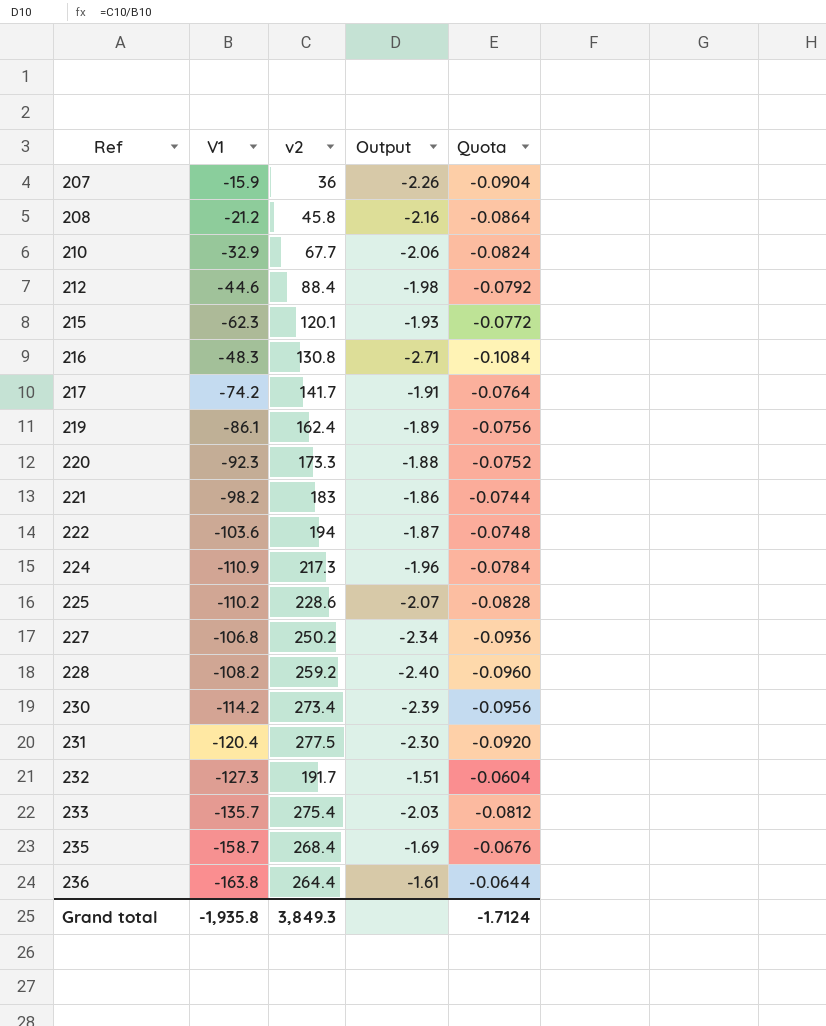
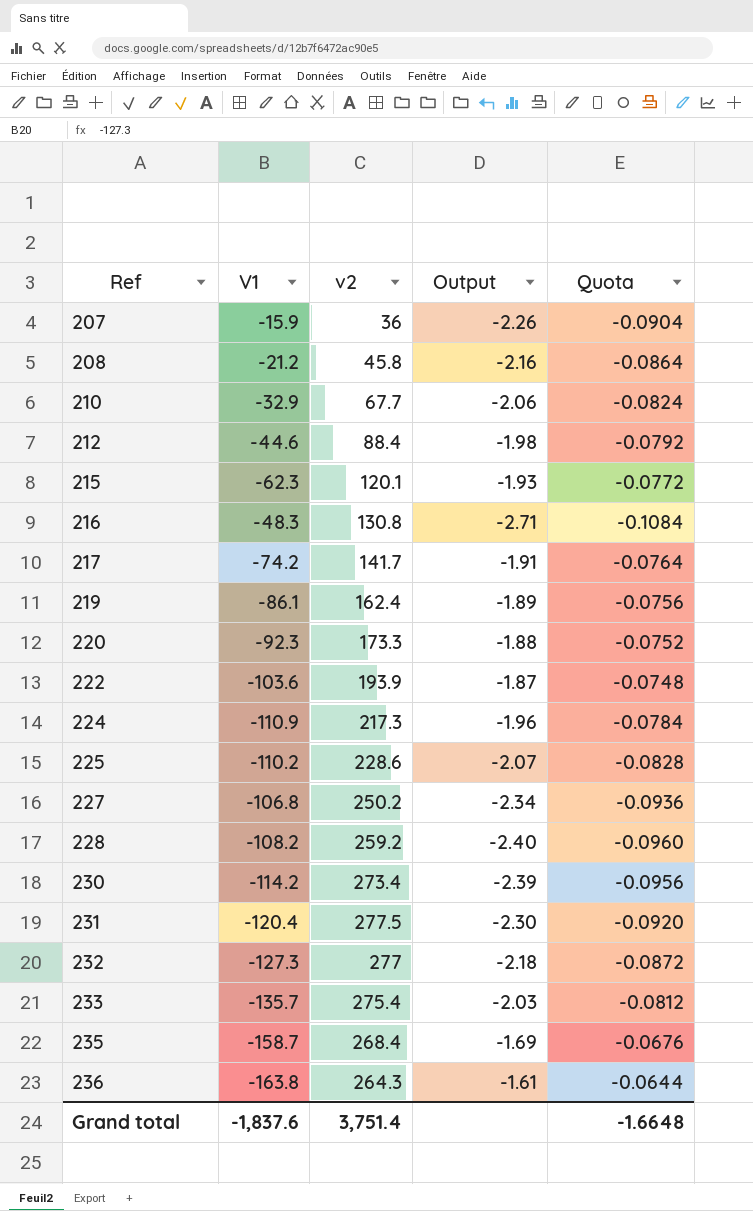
row 221: -98.2 | 183 | -1.86 | -0.0744 -> none
222 | v2: 194 -> 193.9
232 | v2: 191.7 -> 277
232 | Output: -1.51 -> -2.18
232 | Quota: -0.0604 -> -0.0872
236 | v2: 264.4 -> 264.3
Grand total | V1: -1,935.8 -> -1,837.6
Grand total | v2: 3,849.3 -> 3,751.4
Grand total | Quota: -1.7124 -> -1.6648

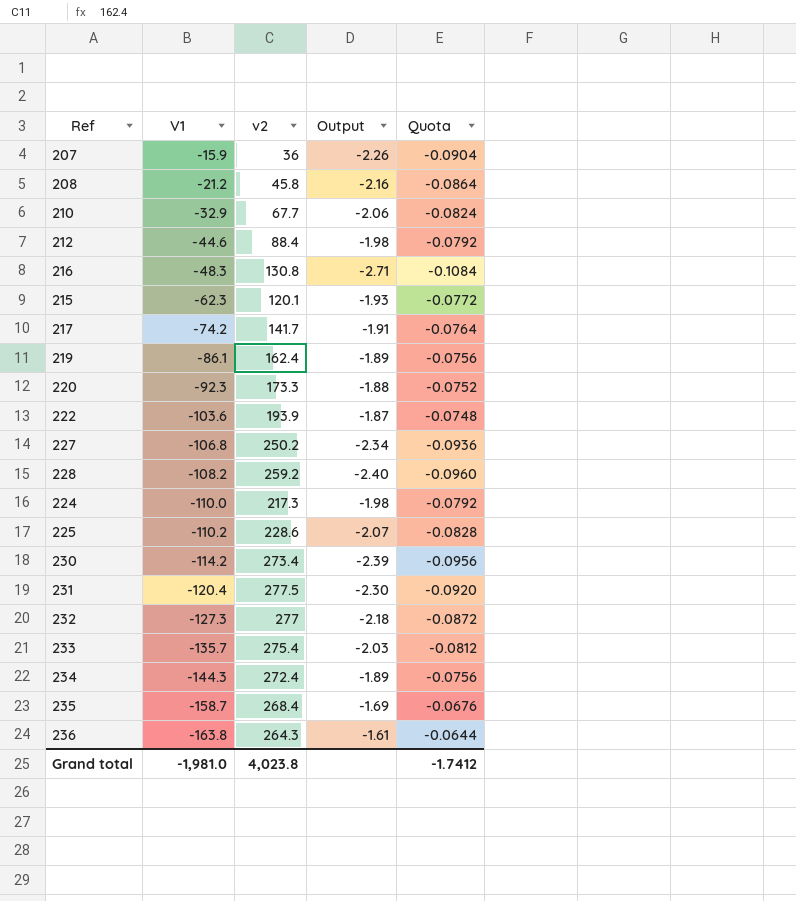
row order: Ref ascending -> V1 descending
224 | V1: -110.9 -> -110.0
224 | Output: -1.96 -> -1.98
224 | Quota: -0.0784 -> -0.0792
row 234: none -> -144.3 | 272.4 | -1.89 | -0.0756
Grand total | V1: -1,837.6 -> -1,981.0
Grand total | v2: 3,751.4 -> 4,023.8
Grand total | Quota: -1.6648 -> -1.7412

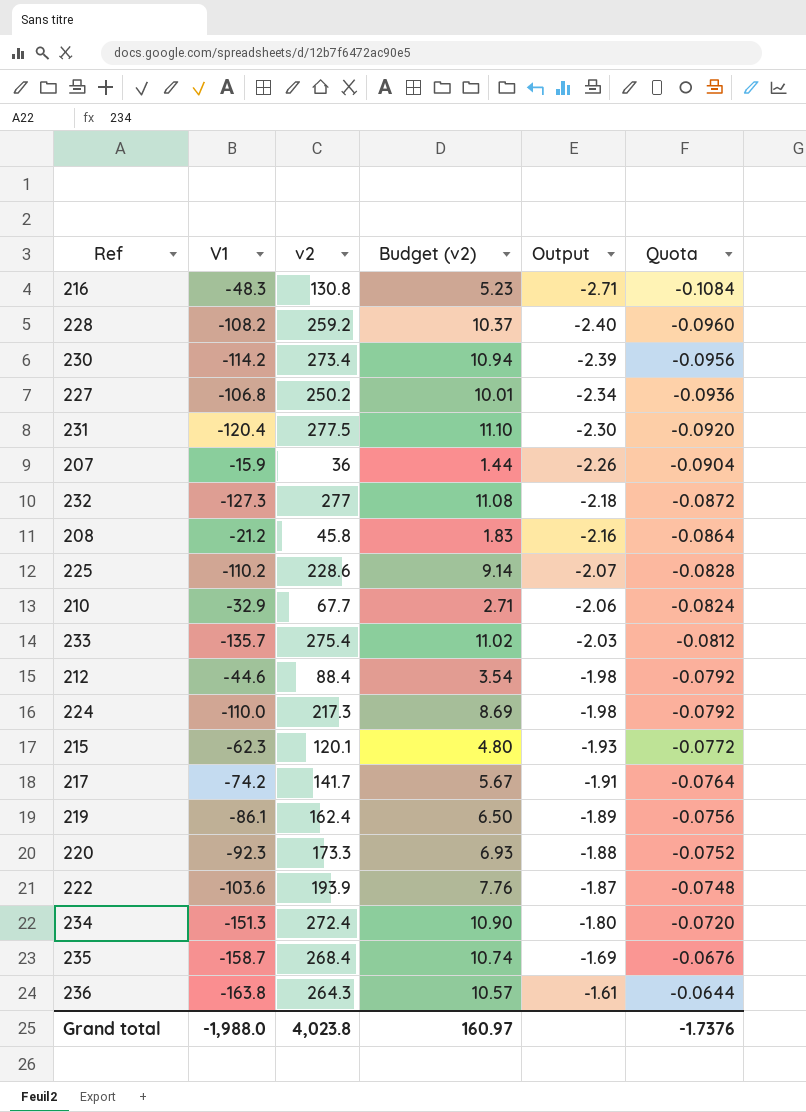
row order: V1 descending -> Output ascending
column Budget (v2) | formula: none -> [v2] * 0.04
234 | V1: -144.3 -> -151.3
234 | Output: -1.89 -> -1.80
234 | Quota: -0.0756 -> -0.0720
Grand total | V1: -1,981.0 -> -1,988.0
Grand total | Quota: -1.7412 -> -1.7376

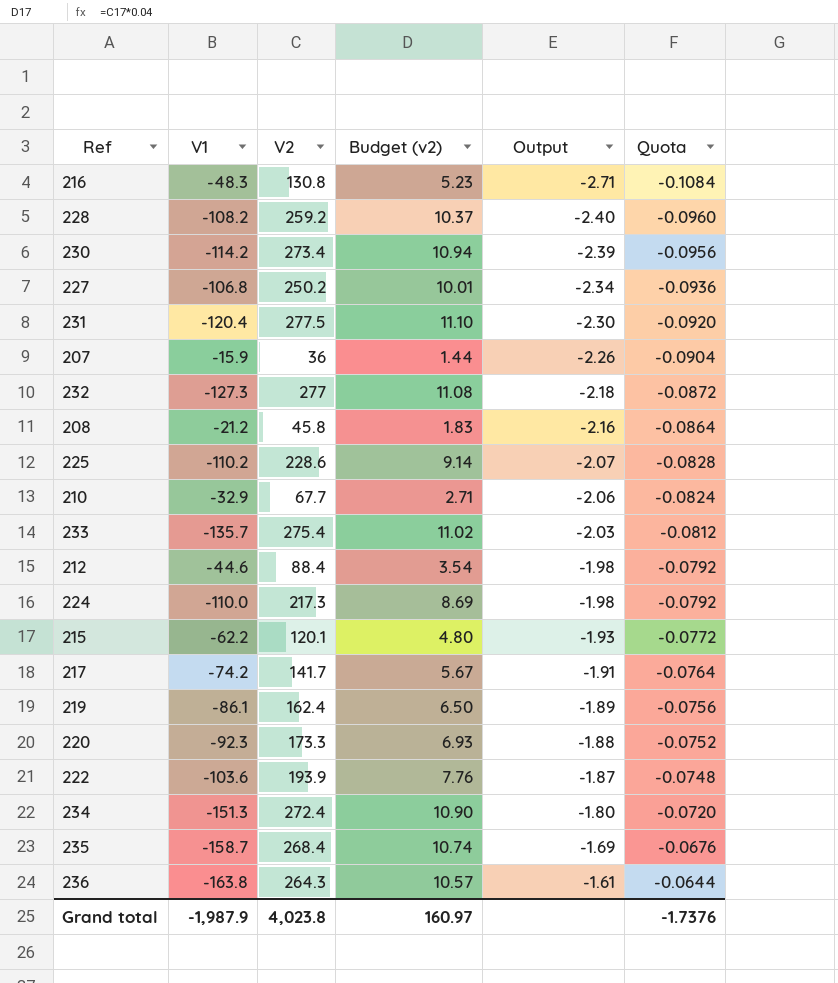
column name: v2 -> V2
215 | V1: -62.3 -> -62.2
Grand total | V1: -1,988.0 -> -1,987.9

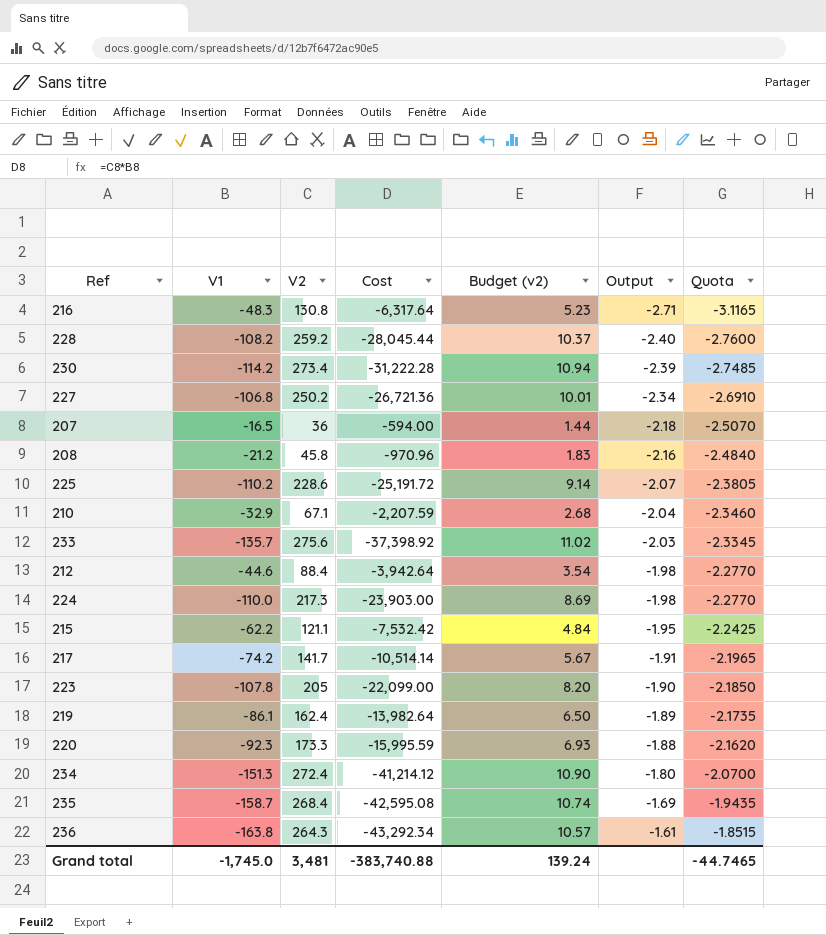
column Cost | formula: none -> [V1] * [V2]
column Quota | formula: [Output] * 0.04 -> [Output] * 1.15
row 231: -120.4 | 277.5 | 11.10 | -2.30 | -0.0920 -> none
row 232: -127.3 | 277 | 11.08 | -2.18 | -0.0872 -> none
row 222: -103.6 | 193.9 | 7.76 | -1.87 | -0.0748 -> none
207 | V1: -15.9 -> -16.5
207 | Output: -2.26 -> -2.18
210 | V2: 67.7 -> 67.1
210 | Budget (v2): 2.71 -> 2.68
210 | Output: -2.06 -> -2.04
233 | V2: 275.4 -> 275.6
215 | V2: 120.1 -> 121.1
215 | Budget (v2): 4.80 -> 4.84
215 | Output: -1.93 -> -1.95
row 223: none -> -107.8 | 205 | -22,099.00 | 8.20 | -1.90 | -2.1850
Grand total | V1: -1,987.9 -> -1,745.0
Grand total | V2: 4,023.8 -> 3,481
Grand total | Budget (v2): 160.97 -> 139.24
Grand total | Quota: -1.7376 -> -44.7465

